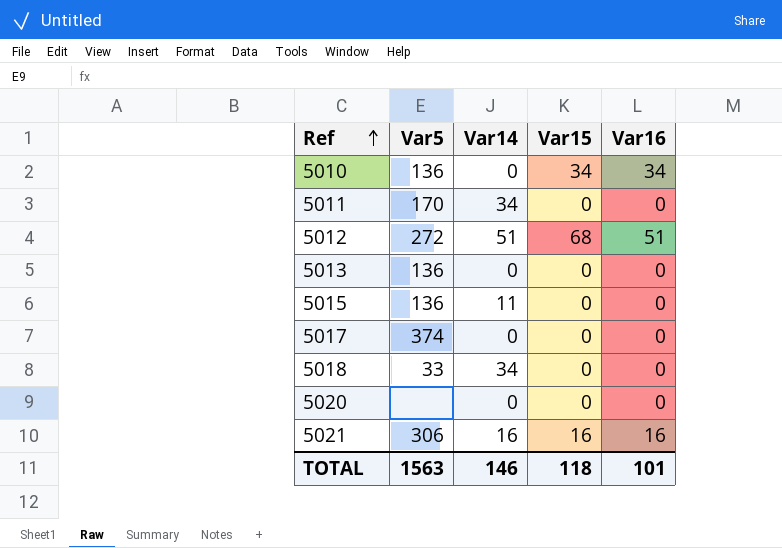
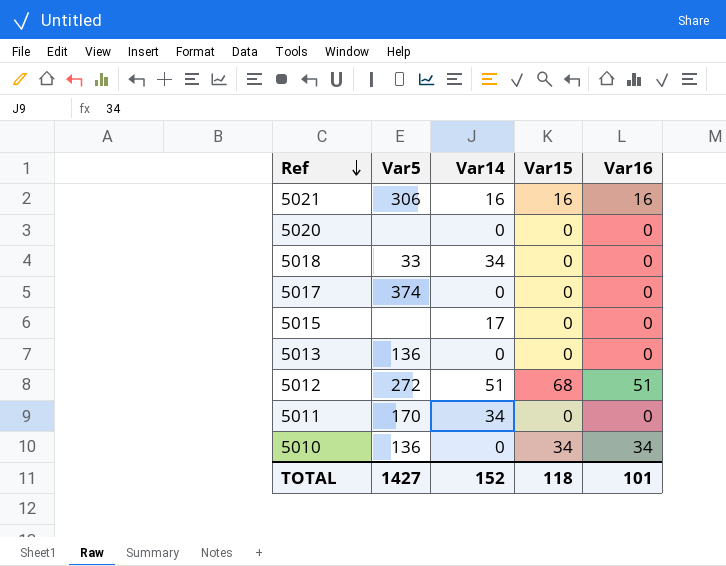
row order: Ref ascending -> Ref descending
5015 | Var5: 136 -> none
5015 | Var14: 11 -> 17
TOTAL | Var5: 1563 -> 1427
TOTAL | Var14: 146 -> 152

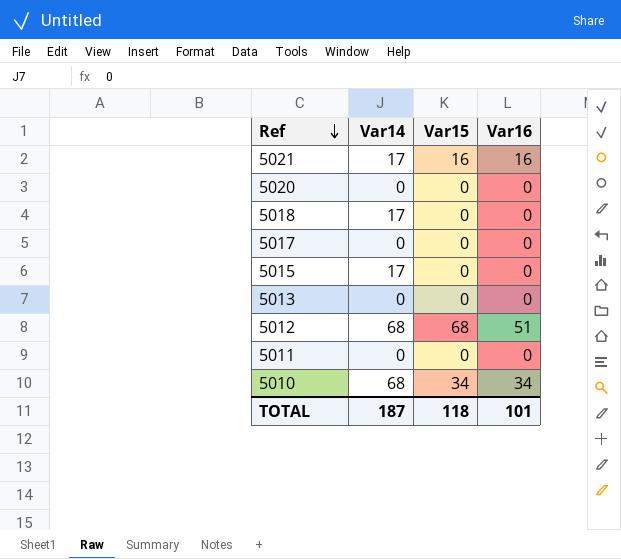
column Var5 | position: 2 -> none
5021 | Var14: 16 -> 17
5018 | Var14: 34 -> 17
5012 | Var14: 51 -> 68
5011 | Var14: 34 -> 0
5010 | Var14: 0 -> 68
TOTAL | Var14: 152 -> 187

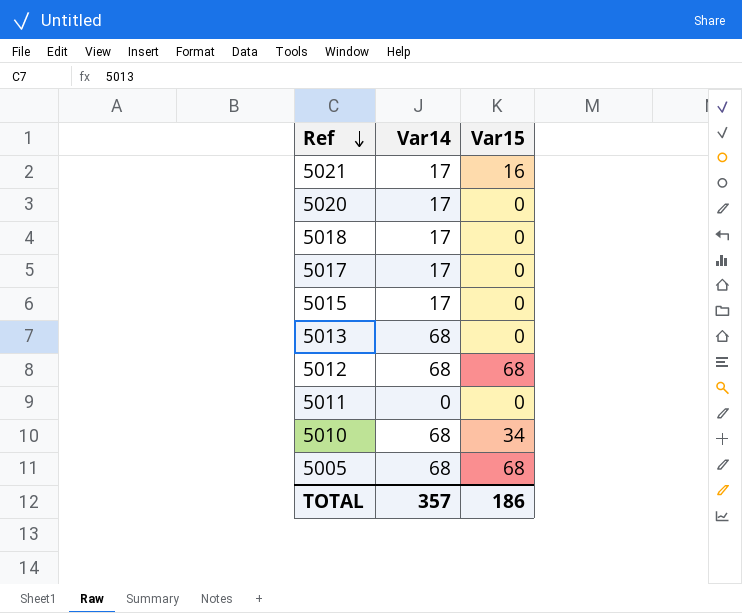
column Var16 | position: 4 -> none
5020 | Var14: 0 -> 17
5017 | Var14: 0 -> 17
5013 | Var14: 0 -> 68
row 5005: none -> 68 | 68
TOTAL | Var14: 187 -> 357
TOTAL | Var15: 118 -> 186

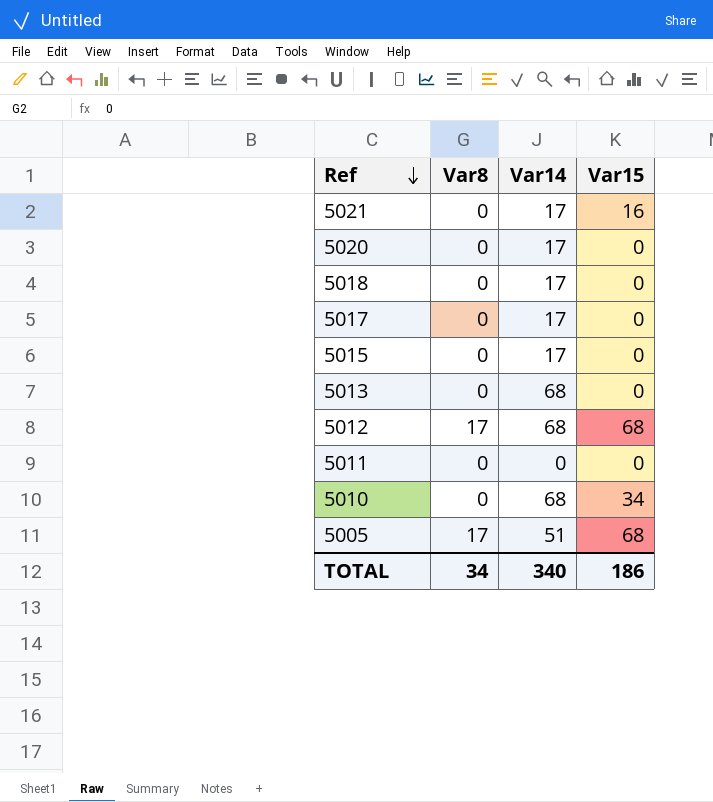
column Var8 | position: none -> 2
5005 | Var14: 68 -> 51
TOTAL | Var14: 357 -> 340

